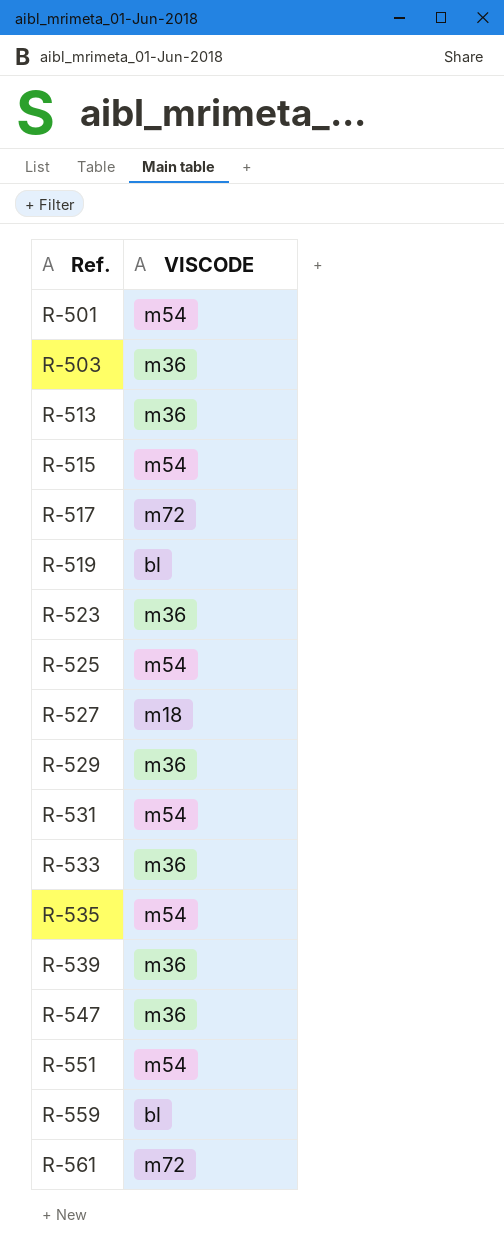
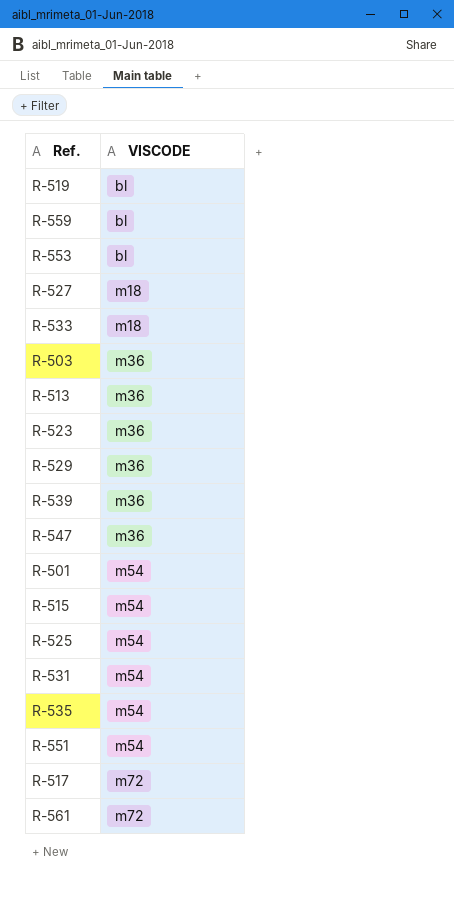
row order: Ref. ascending -> VISCODE ascending
row R-553: none -> bl
R-533 | VISCODE: m36 -> m18

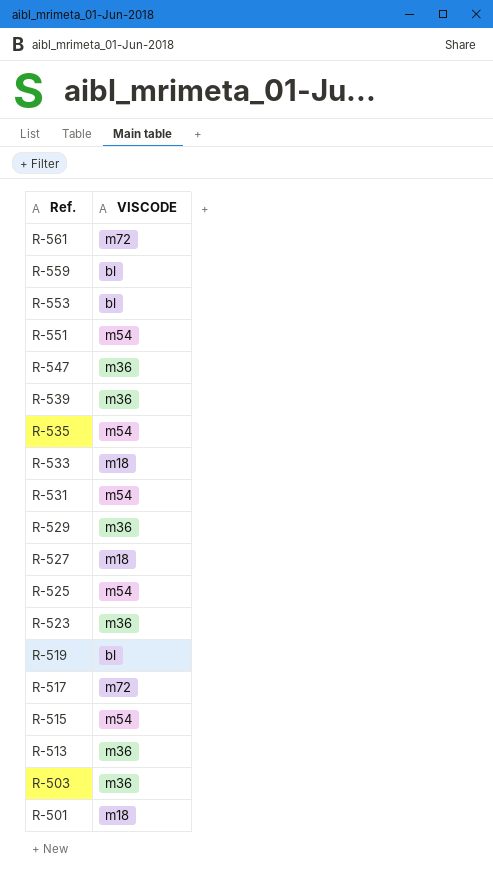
row order: VISCODE ascending -> Ref. descending
R-501 | VISCODE: m54 -> m18

